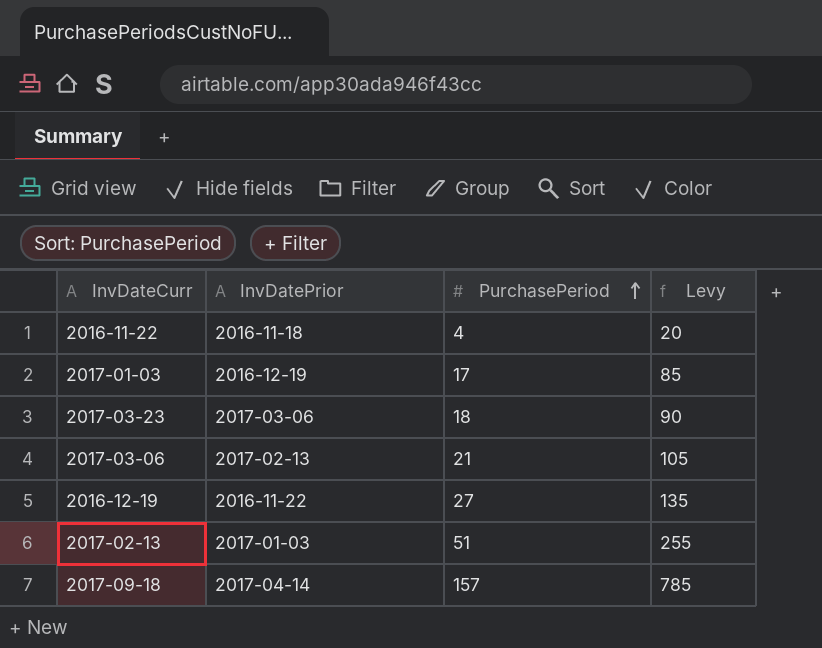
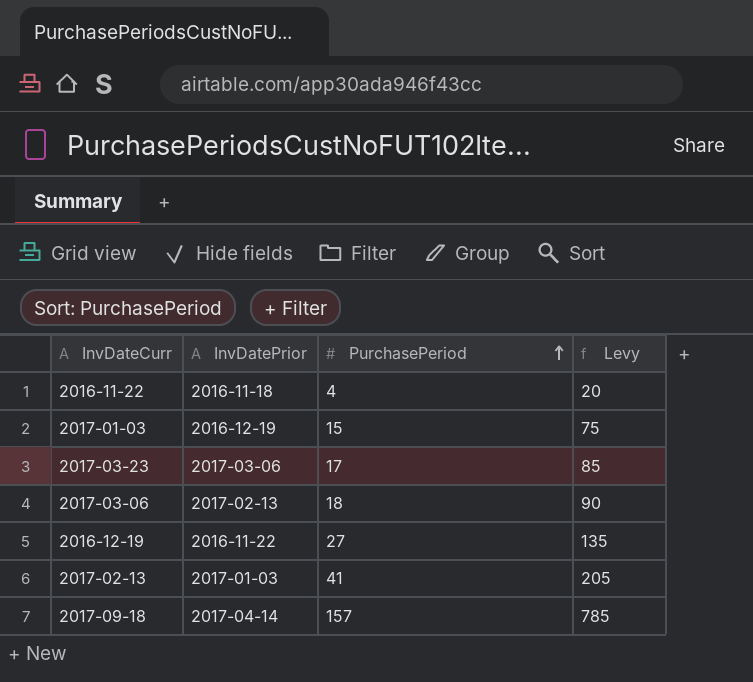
2017-01-03 | PurchasePeriod: 17 -> 15
2017-01-03 | Levy: 85 -> 75
2017-03-23 | PurchasePeriod: 18 -> 17
2017-03-23 | Levy: 90 -> 85
2017-03-06 | PurchasePeriod: 21 -> 18
2017-03-06 | Levy: 105 -> 90
2017-02-13 | PurchasePeriod: 51 -> 41
2017-02-13 | Levy: 255 -> 205

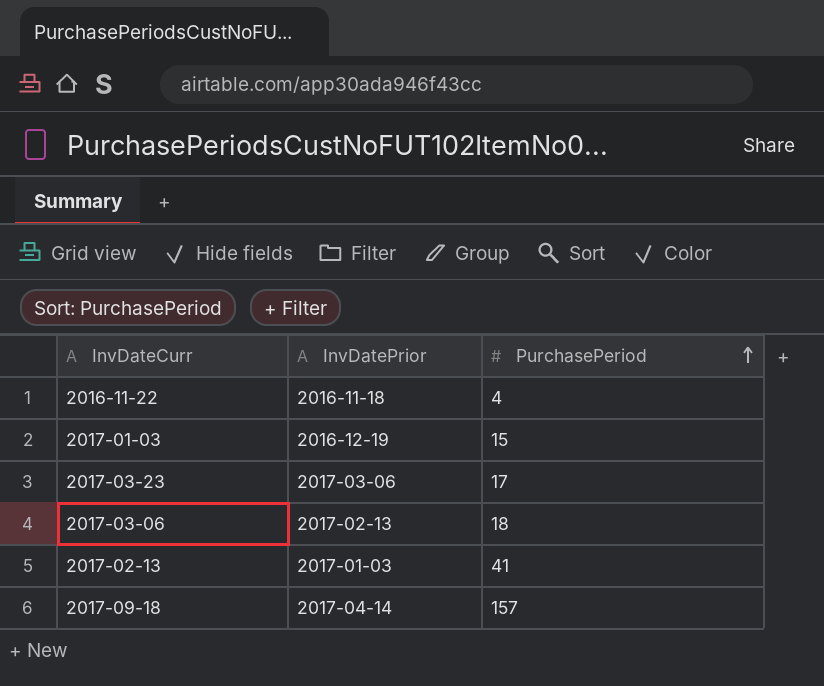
column Levy | formula: [PurchasePeriod] * 5 -> none
row 2016-12-19: 2016-11-22 | 27 | 135 -> none

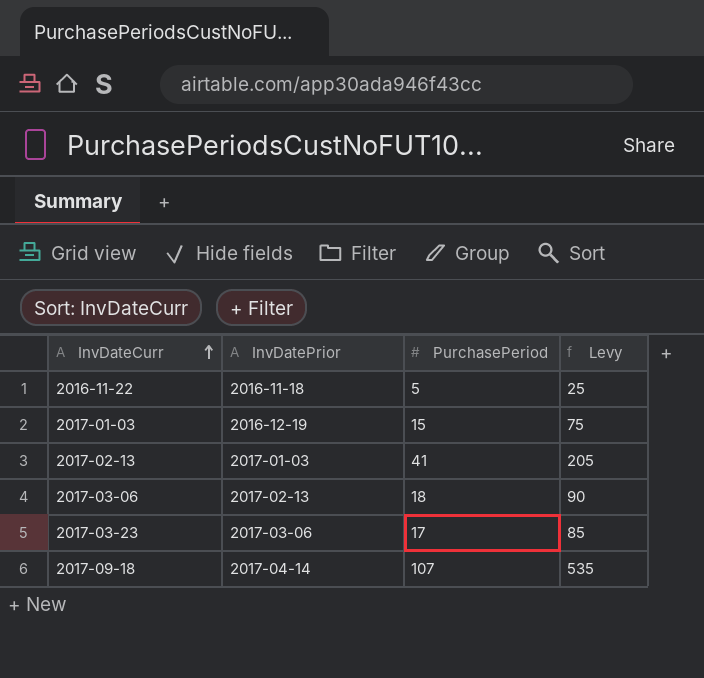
row order: PurchasePeriod ascending -> InvDateCurr ascending
column Levy | formula: none -> [PurchasePeriod] * 5
2016-11-22 | PurchasePeriod: 4 -> 5
2017-09-18 | PurchasePeriod: 157 -> 107

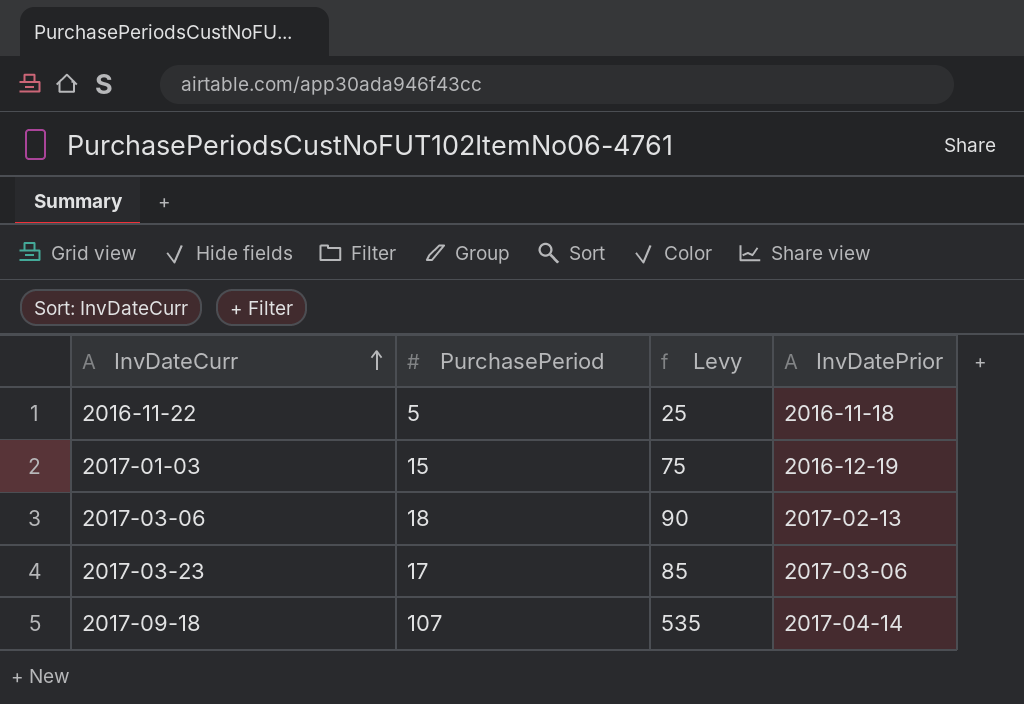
column InvDatePrior | position: 2 -> 4
row 2017-02-13: 2017-01-03 | 41 | 205 -> none

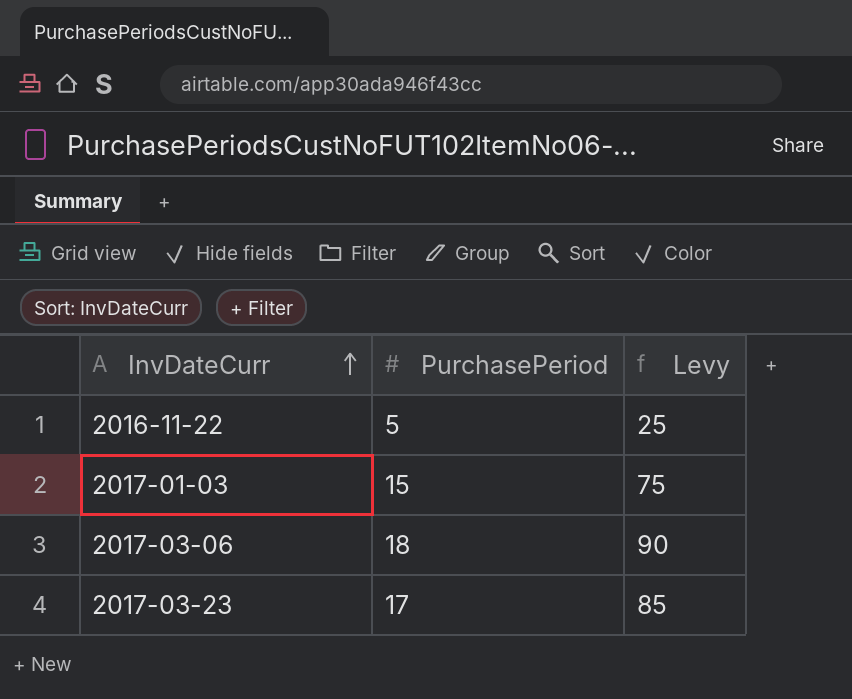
column InvDatePrior | position: 4 -> none
row 2017-09-18: 107 | 535 | 2017-04-14 -> none

